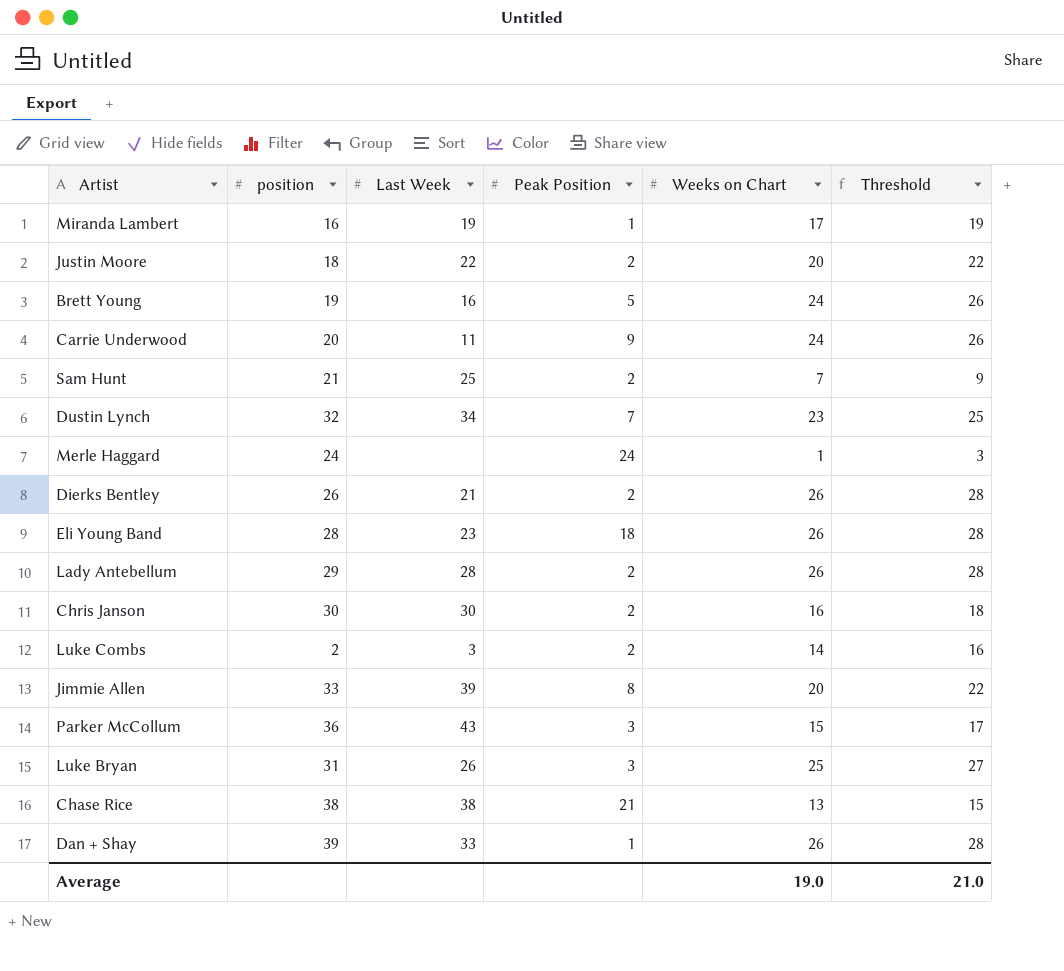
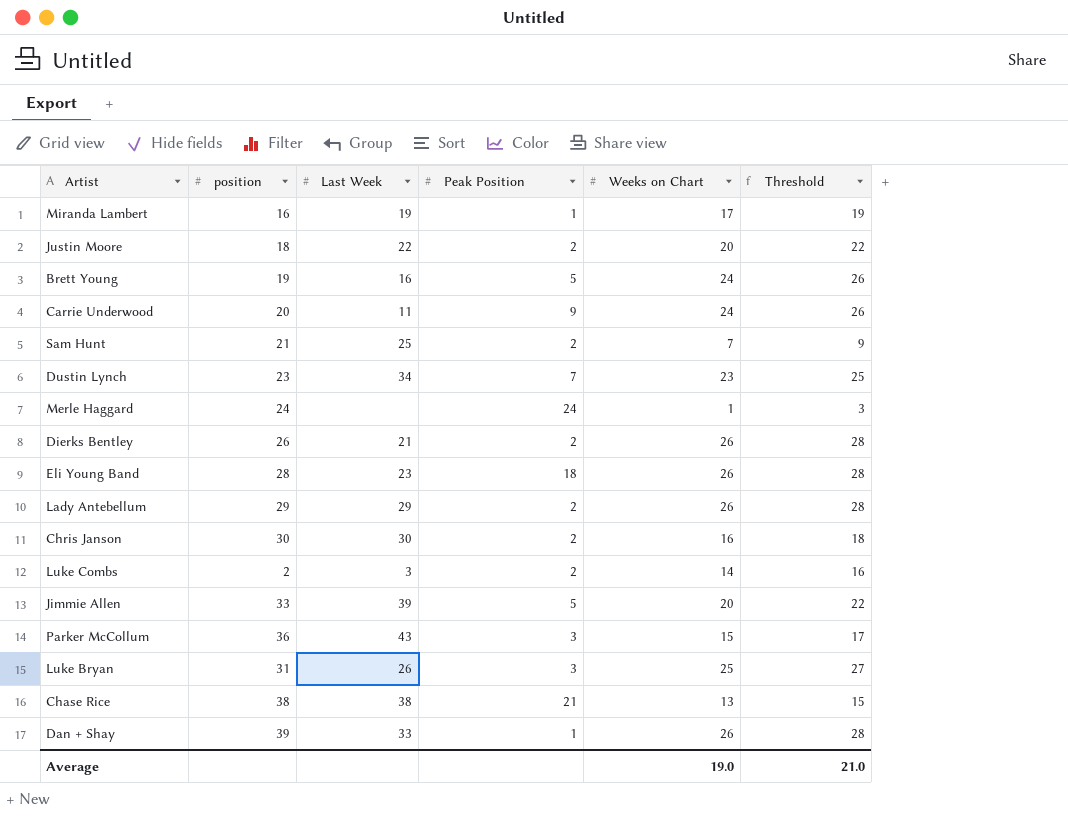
Dustin Lynch | position: 32 -> 23
Lady Antebellum | Last Week: 28 -> 29
Jimmie Allen | Peak Position: 8 -> 5

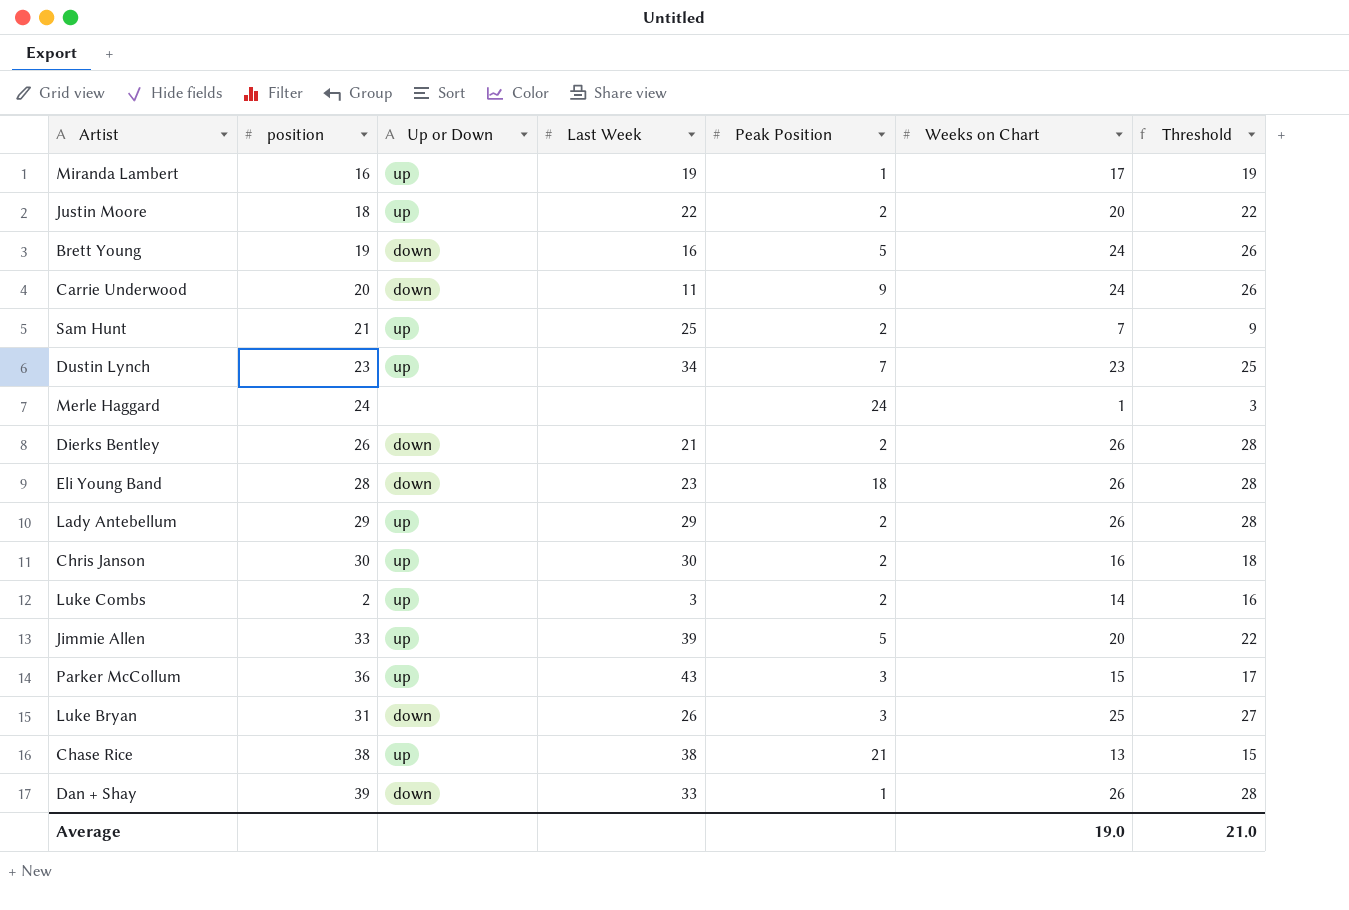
column Up or Down | position: none -> 3

